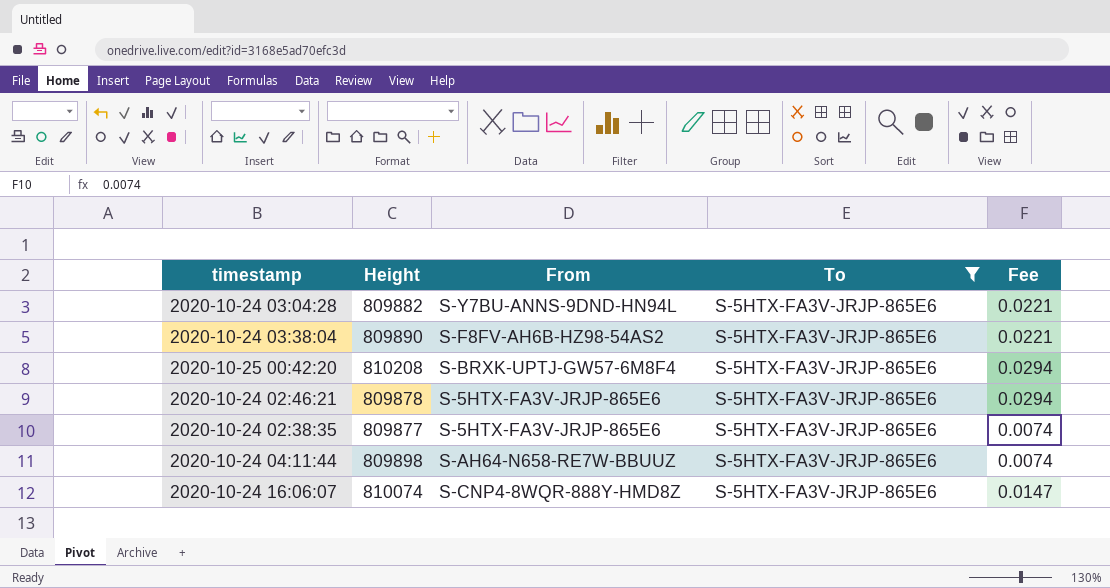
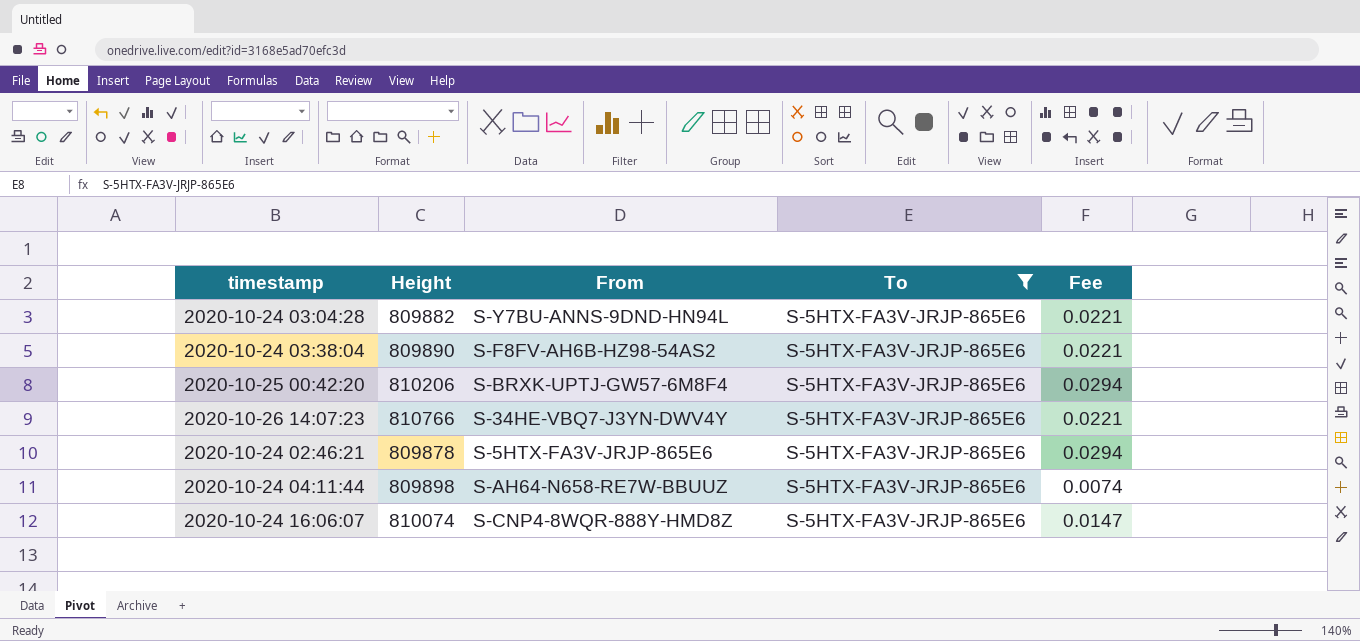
row 2020-10-24 02:38:35: 809877 | S-5HTX-FA3V-JRJP-865E6 | S-5HTX-FA3V-JRJP-865E6 | 0.0074 -> none
2020-10-25 00:42:20 | Height: 810208 -> 810206
row 2020-10-26 14:07:23: none -> 810766 | S-34HE-VBQ7-J3YN-DWV4Y | S-5HTX-FA3V-JRJP-865E6 | 0.0221

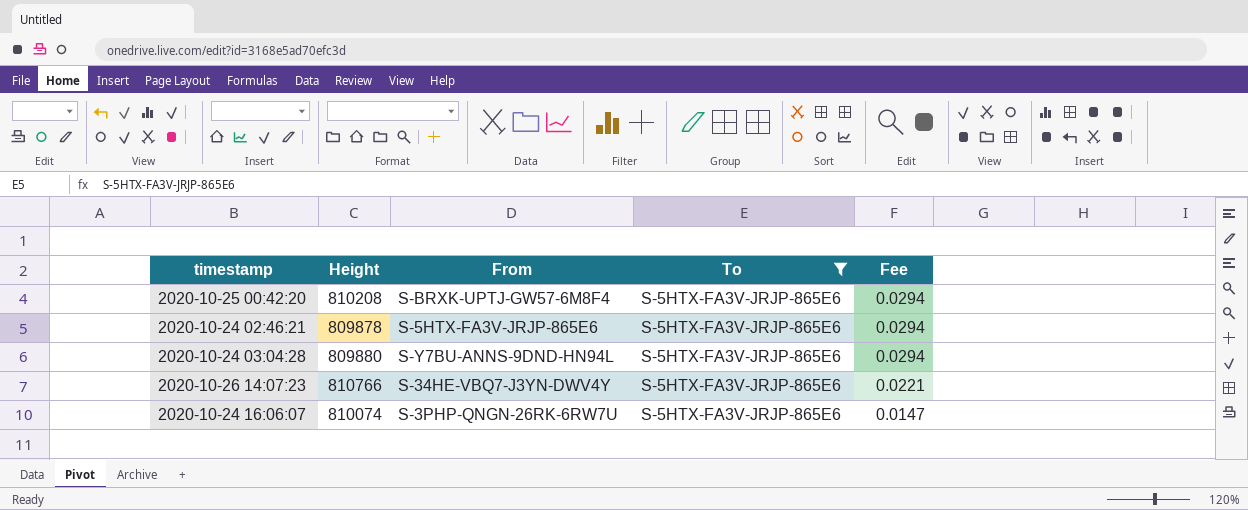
row order: none -> Fee descending
row 2020-10-24 03:38:04: 809890 | S-F8FV-AH6B-HZ98-54AS2 | S-5HTX-FA3V-JRJP-865E6 | 0.0221 -> none
row 2020-10-24 04:11:44: 809898 | S-AH64-N658-RE7W-BBUUZ | S-5HTX-FA3V-JRJP-865E6 | 0.0074 -> none
2020-10-25 00:42:20 | Height: 810206 -> 810208
2020-10-24 03:04:28 | Height: 809882 -> 809880
2020-10-24 03:04:28 | Fee: 0.0221 -> 0.0294
2020-10-24 16:06:07 | From: S-CNP4-8WQR-888Y-HMD8Z -> S-3PHP-QNGN-26RK-6RW7U

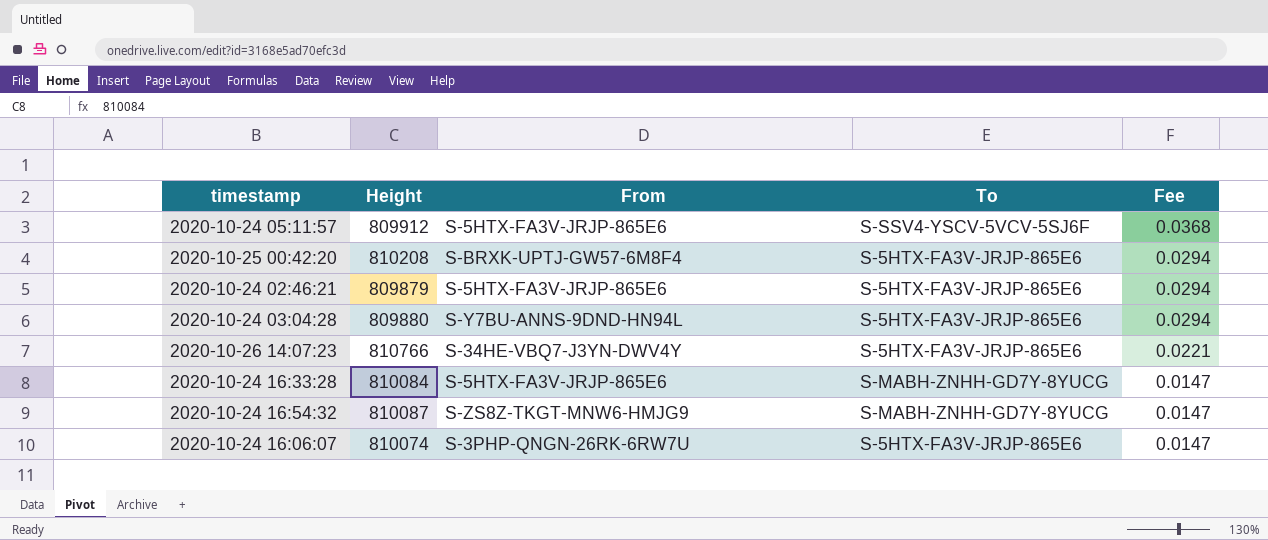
filter: To = S-5HTX-FA3V-JRJP-865E6 -> none
2020-10-24 02:46:21 | Height: 809878 -> 809879

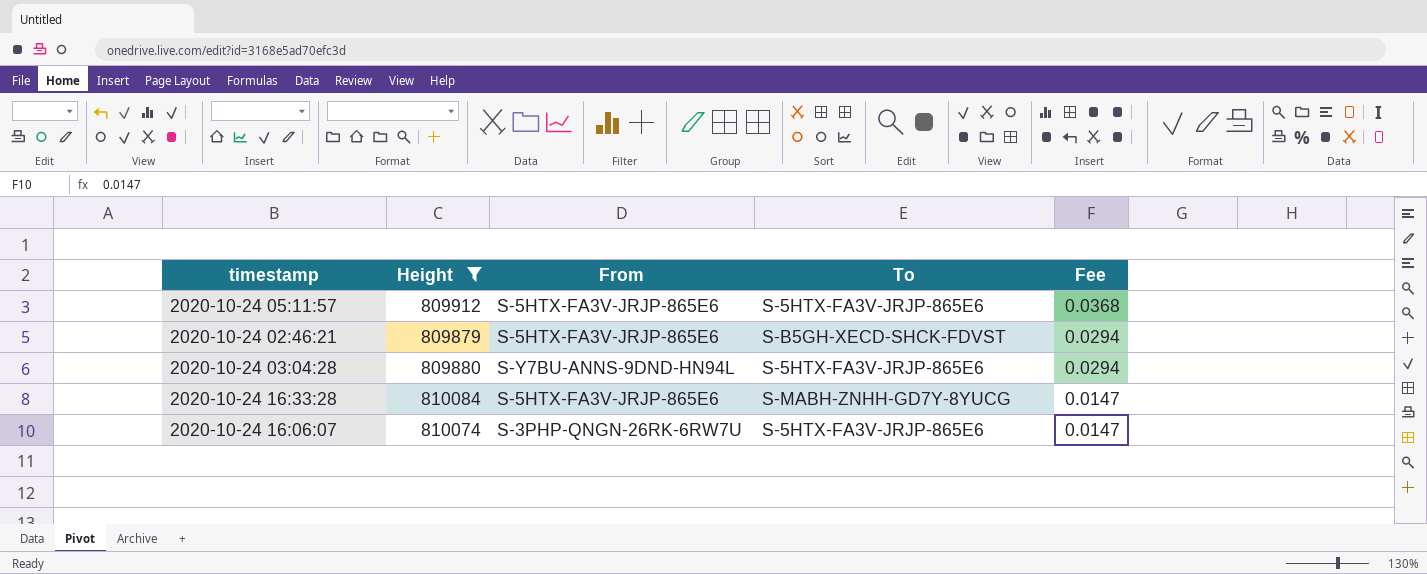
filter: none -> Height <= 810084
2020-10-24 05:11:57 | To: S-SSV4-YSCV-5VCV-5SJ6F -> S-5HTX-FA3V-JRJP-865E6
2020-10-24 02:46:21 | To: S-5HTX-FA3V-JRJP-865E6 -> S-B5GH-XECD-SHCK-FDVST

